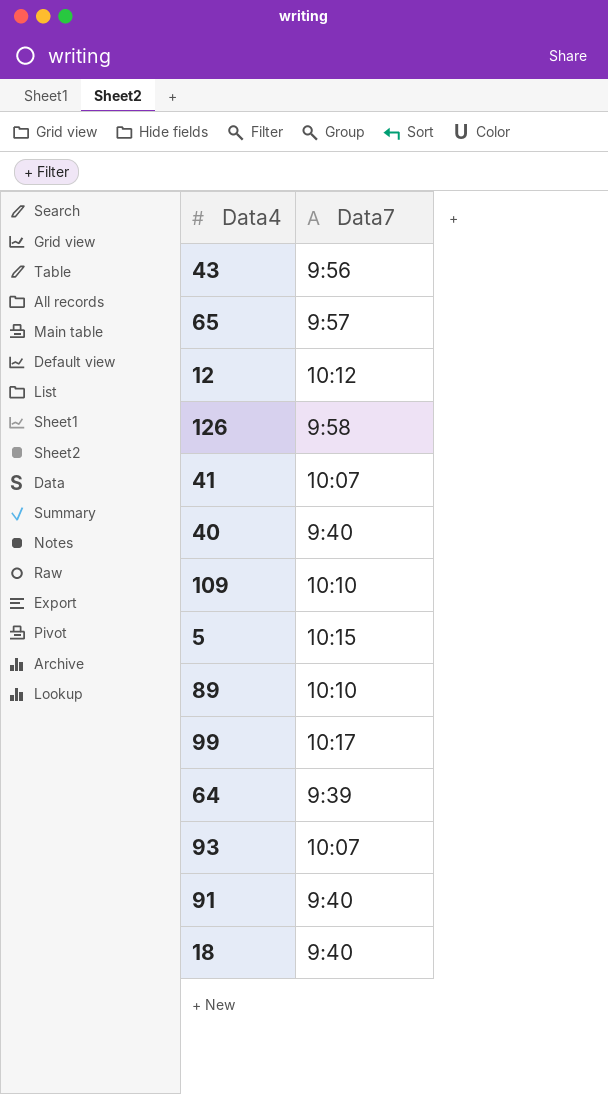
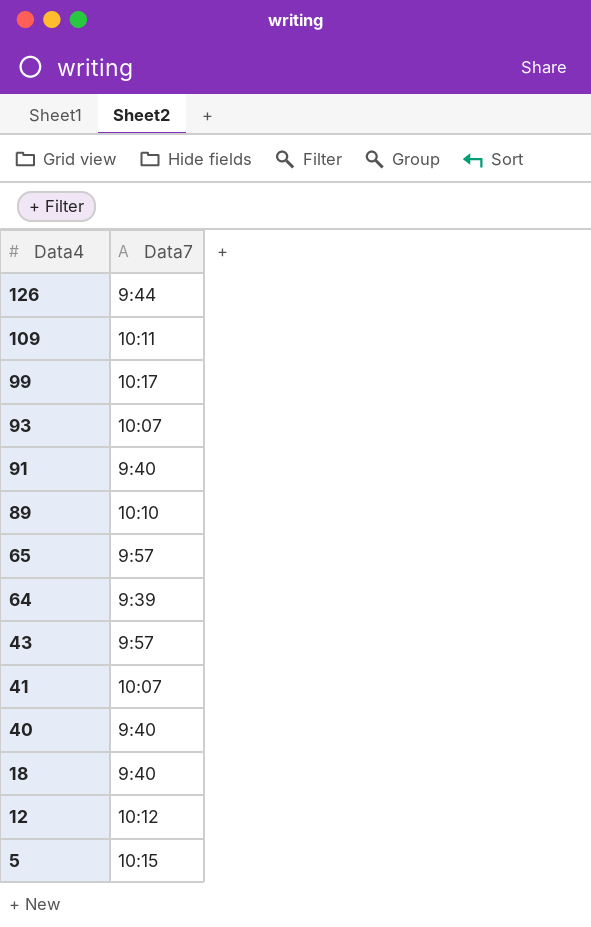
row order: none -> Data4 descending
126 | Data7: 9:58 -> 9:44
109 | Data7: 10:10 -> 10:11
43 | Data7: 9:56 -> 9:57

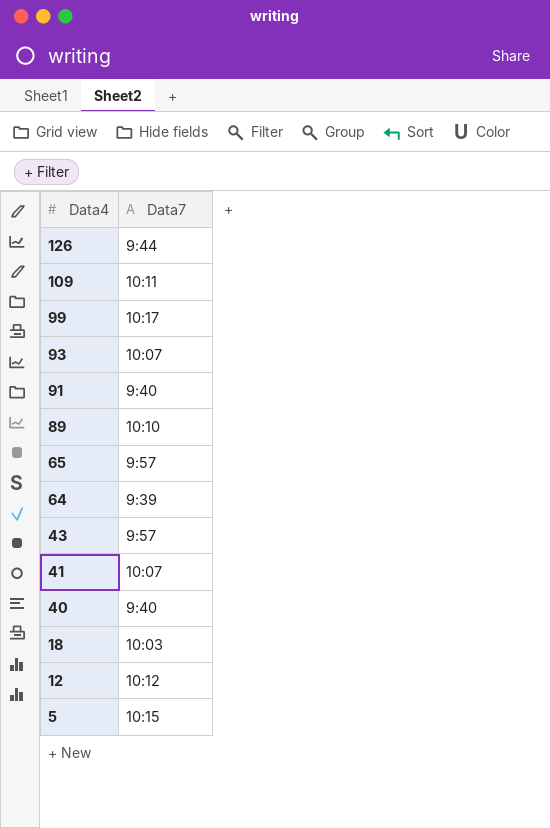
18 | Data7: 9:40 -> 10:03

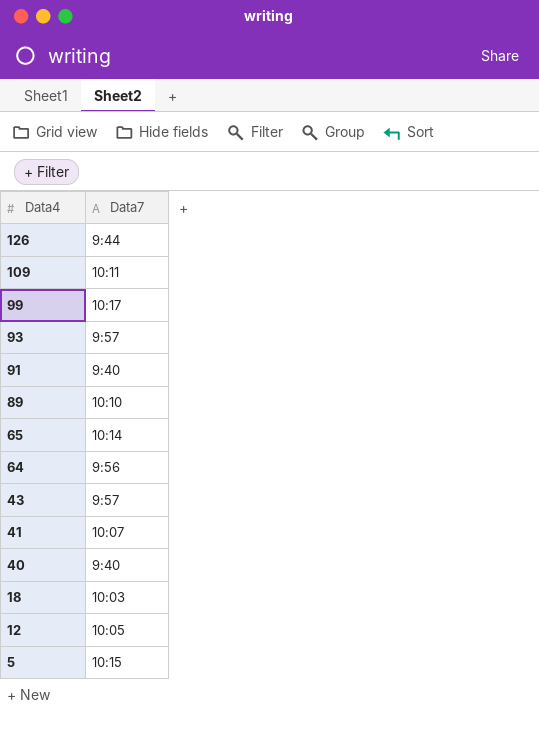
93 | Data7: 10:07 -> 9:57
65 | Data7: 9:57 -> 10:14
64 | Data7: 9:39 -> 9:56
12 | Data7: 10:12 -> 10:05

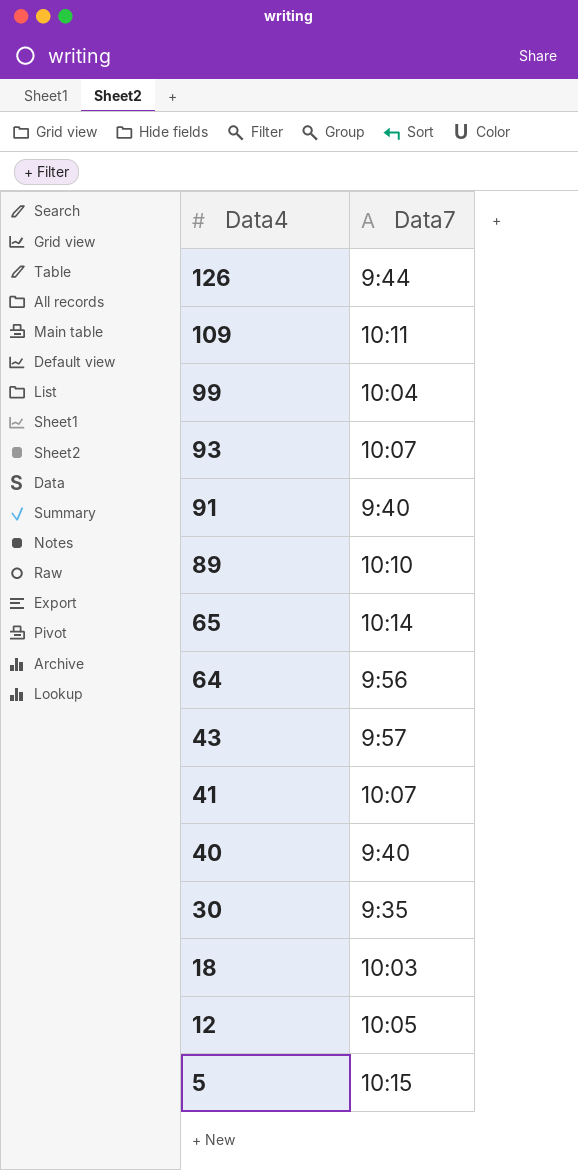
99 | Data7: 10:17 -> 10:04
93 | Data7: 9:57 -> 10:07
row 30: none -> 9:35

